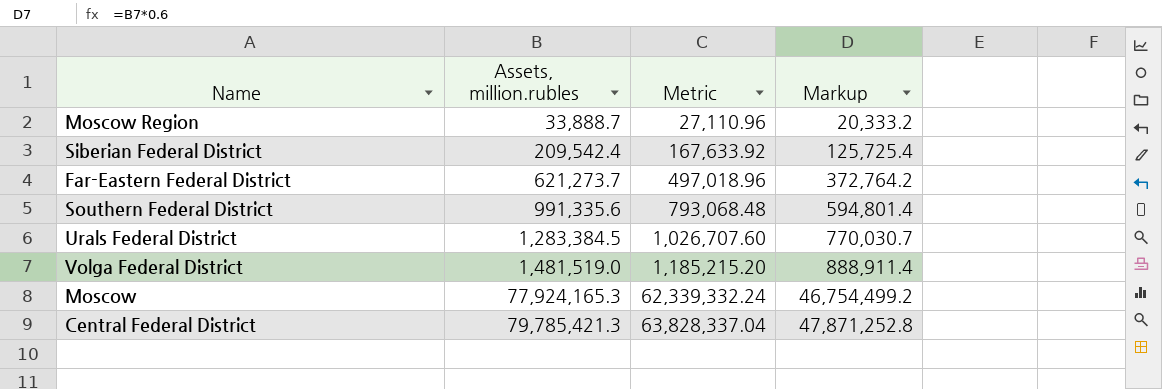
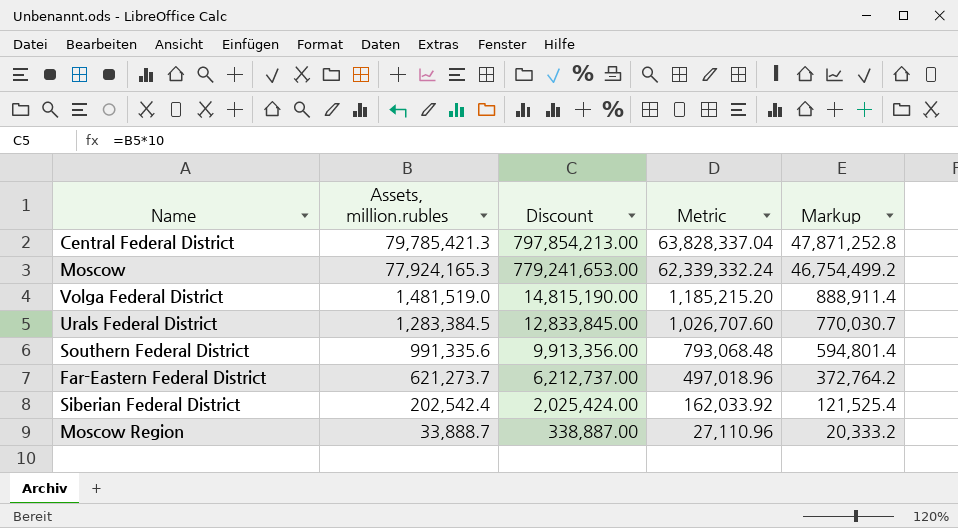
row order: Assets, million.rubles ascending -> Assets, million.rubles descending
column Discount | formula: none -> [Assets, million.rubles] * 10
Siberian Federal District | Assets, million.rubles: 209,542.4 -> 202,542.4
Siberian Federal District | Metric: 167,633.92 -> 162,033.92
Siberian Federal District | Markup: 125,725.4 -> 121,525.4

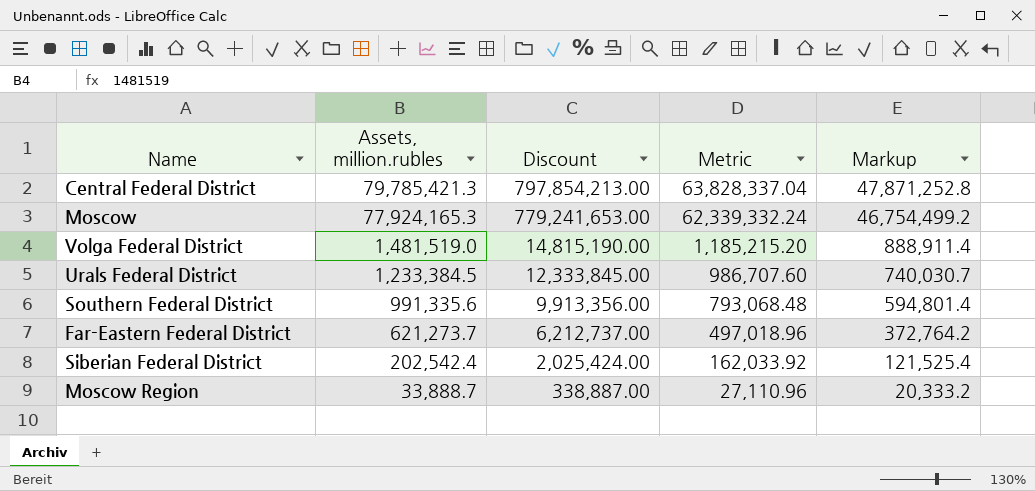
Urals Federal District | Assets, million.rubles: 1,283,384.5 -> 1,233,384.5
Urals Federal District | Discount: 12,833,845.00 -> 12,333,845.00
Urals Federal District | Metric: 1,026,707.60 -> 986,707.60
Urals Federal District | Markup: 770,030.7 -> 740,030.7

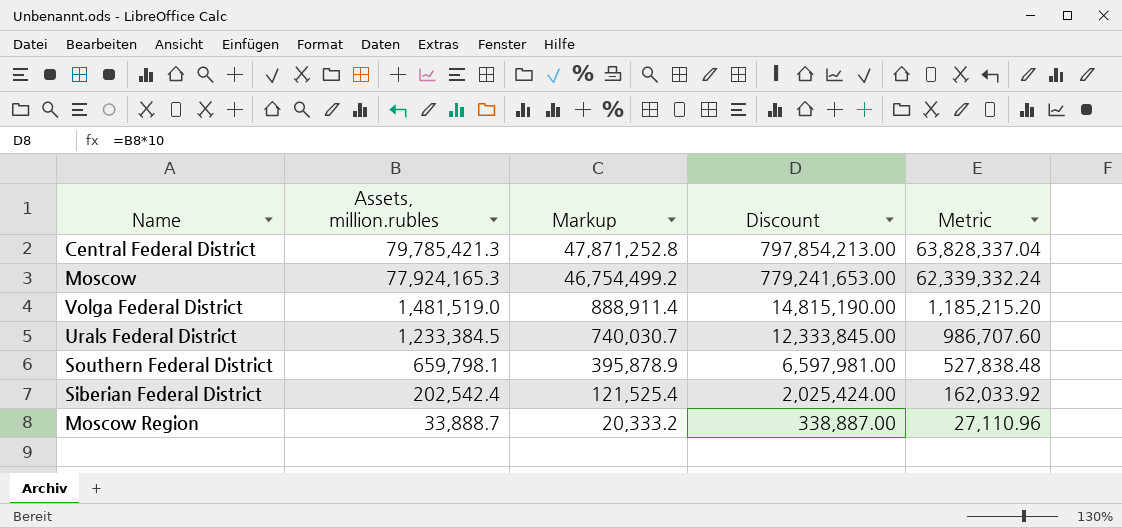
column Markup | position: 5 -> 3
row Far-Eastern Federal District: 621,273.7 | 6,212,737.00 | 497,018.96 | 372,764.2 -> none
Southern Federal District | Assets, million.rubles: 991,335.6 -> 659,798.1
Southern Federal District | Markup: 594,801.4 -> 395,878.9
Southern Federal District | Discount: 9,913,356.00 -> 6,597,981.00
Southern Federal District | Metric: 793,068.48 -> 527,838.48

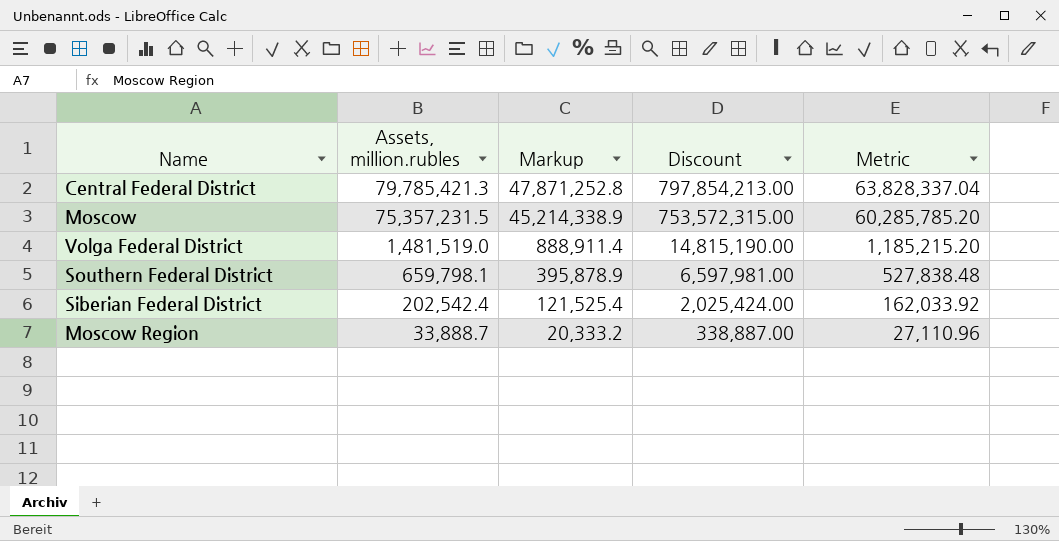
row Urals Federal District: 1,233,384.5 | 740,030.7 | 12,333,845.00 | 986,707.60 -> none
Moscow | Assets, million.rubles: 77,924,165.3 -> 75,357,231.5
Moscow | Markup: 46,754,499.2 -> 45,214,338.9
Moscow | Discount: 779,241,653.00 -> 753,572,315.00
Moscow | Metric: 62,339,332.24 -> 60,285,785.20

